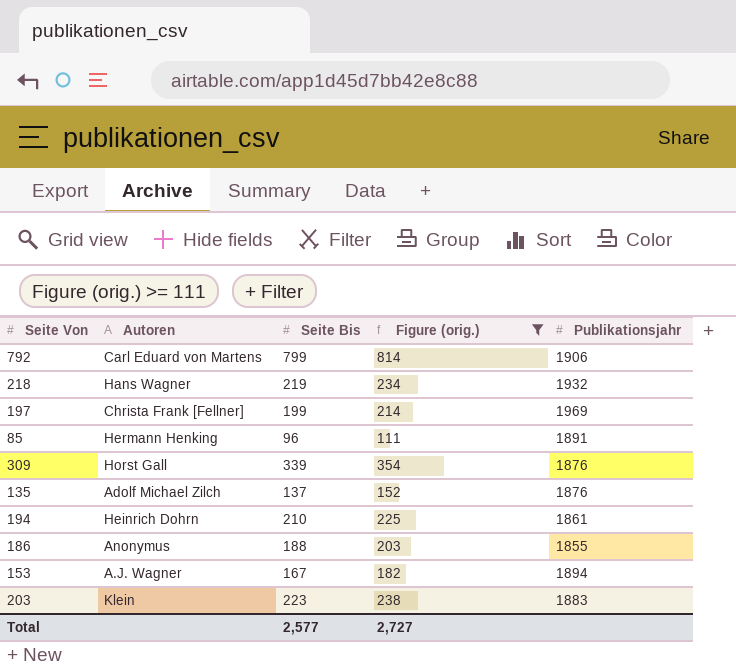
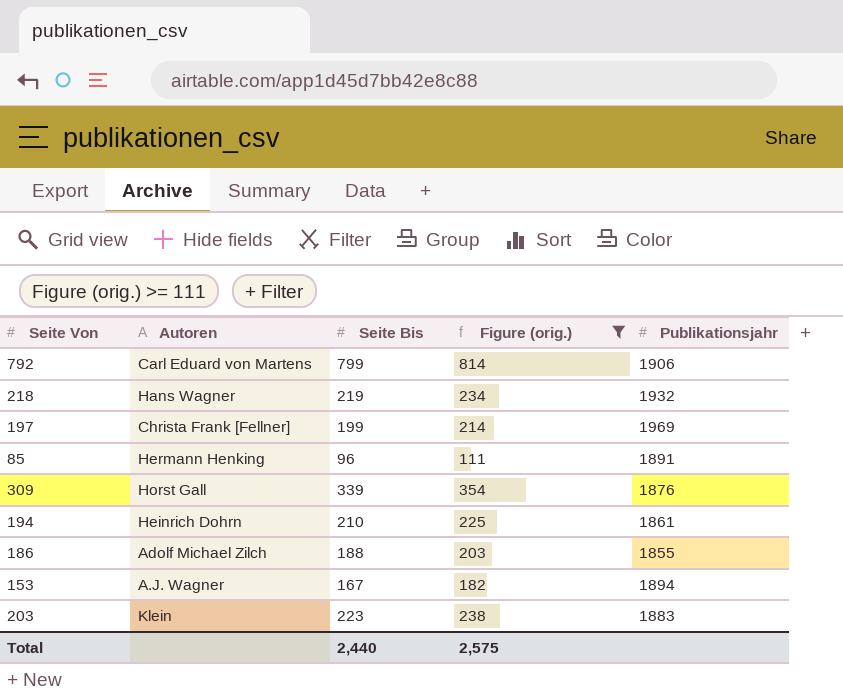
row 135: Adolf Michael Zilch | 137 | 152 | 1876 -> none
186 | Autoren: Anonymus -> Adolf Michael Zilch
Total | Seite Bis: 2,577 -> 2,440
Total | Figure (orig.): 2,727 -> 2,575

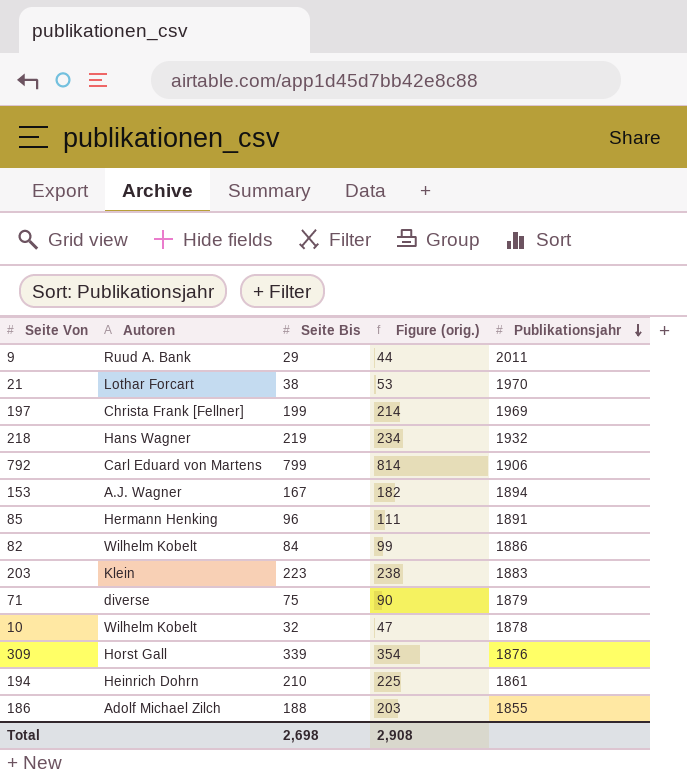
filter: Figure (orig.) >= 111 -> none
row order: none -> Publikationsjahr descending
Total | Seite Bis: 2,440 -> 2,698
Total | Figure (orig.): 2,575 -> 2,908

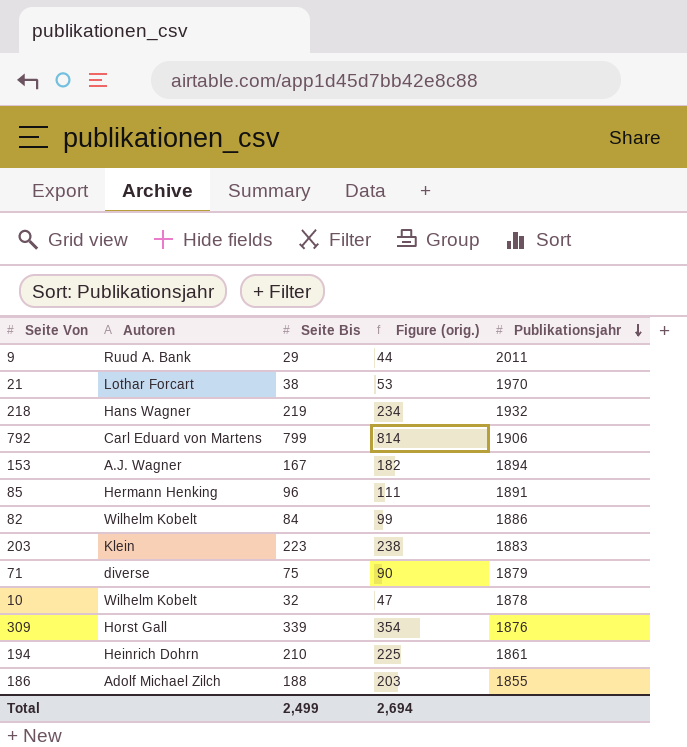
row 197: Christa Frank [Fellner] | 199 | 214 | 1969 -> none
Total | Seite Bis: 2,698 -> 2,499
Total | Figure (orig.): 2,908 -> 2,694

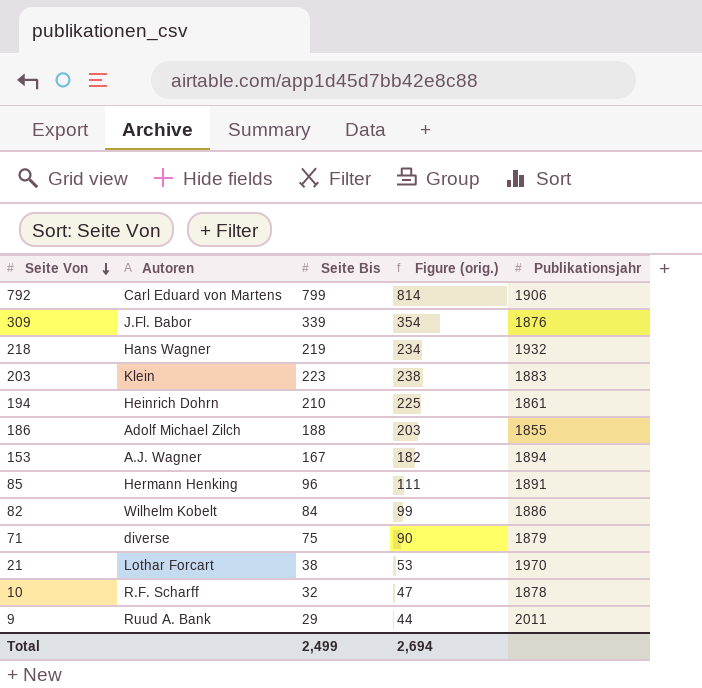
row order: Publikationsjahr descending -> Seite Von descending
309 | Autoren: Horst Gall -> J.Fl. Babor
10 | Autoren: Wilhelm Kobelt -> R.F. Scharff

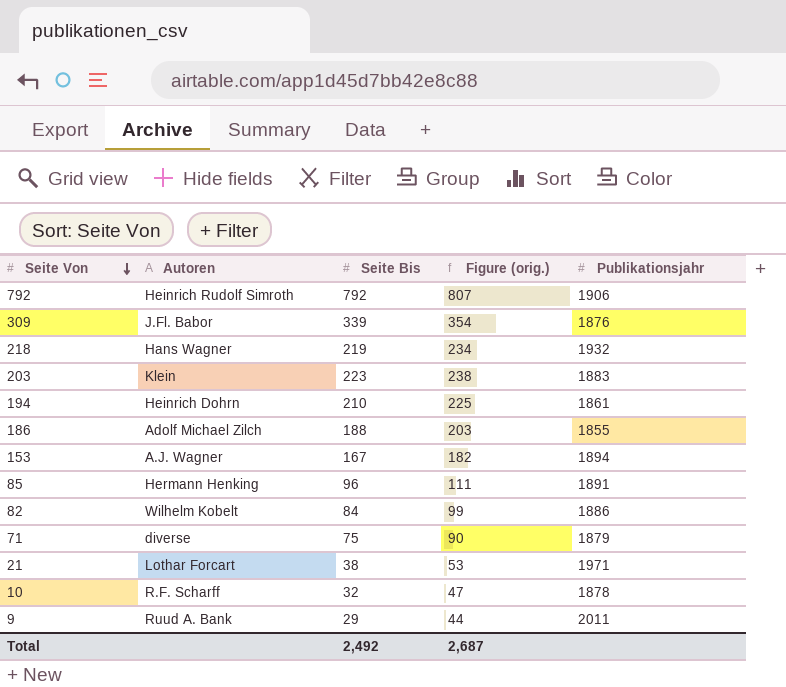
792 | Autoren: Carl Eduard von Martens -> Heinrich Rudolf Simroth
792 | Seite Bis: 799 -> 792
792 | Figure (orig.): 814 -> 807
21 | Publikationsjahr: 1970 -> 1971
Total | Seite Bis: 2,499 -> 2,492
Total | Figure (orig.): 2,694 -> 2,687

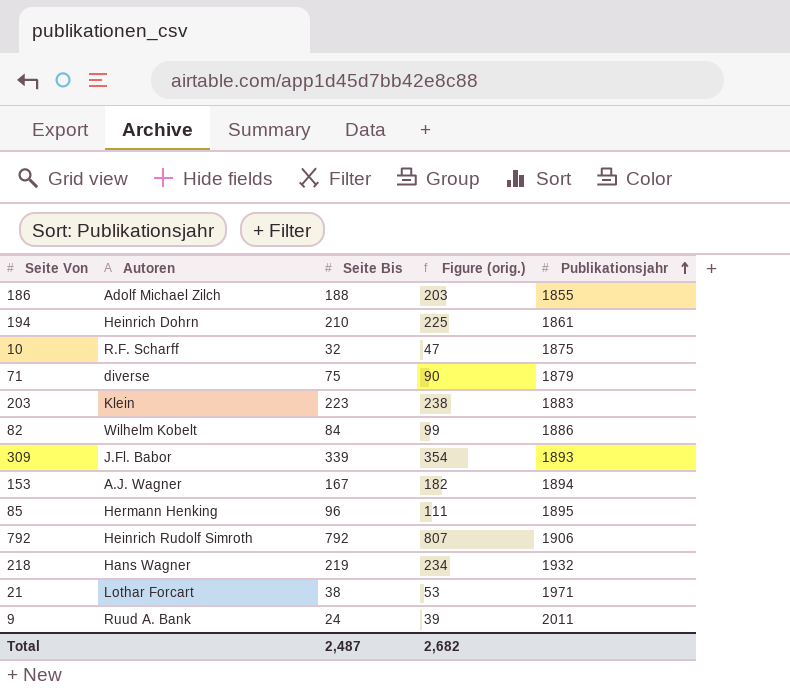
row order: Seite Von descending -> Publikationsjahr ascending
10 | Publikationsjahr: 1878 -> 1875
309 | Publikationsjahr: 1876 -> 1893
85 | Publikationsjahr: 1891 -> 1895
9 | Seite Bis: 29 -> 24
9 | Figure (orig.): 44 -> 39
Total | Seite Bis: 2,492 -> 2,487
Total | Figure (orig.): 2,687 -> 2,682

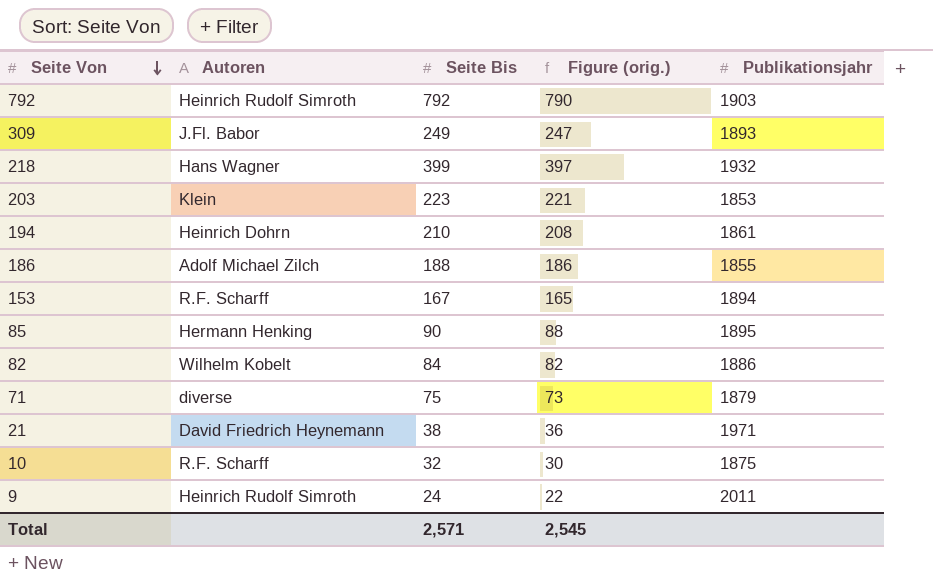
row order: Publikationsjahr ascending -> Seite Von descending
column Figure (orig.) | formula: [Seite Bis] + 15 -> [Seite Bis] - 2
792 | Publikationsjahr: 1906 -> 1903
309 | Seite Bis: 339 -> 249
218 | Seite Bis: 219 -> 399
203 | Publikationsjahr: 1883 -> 1853
153 | Autoren: A.J. Wagner -> R.F. Scharff
85 | Seite Bis: 96 -> 90
21 | Autoren: Lothar Forcart -> David Friedrich Heynemann
9 | Autoren: Ruud A. Bank -> Heinrich Rudolf Simroth
Total | Seite Bis: 2,487 -> 2,571
Total | Figure (orig.): 2,682 -> 2,545

